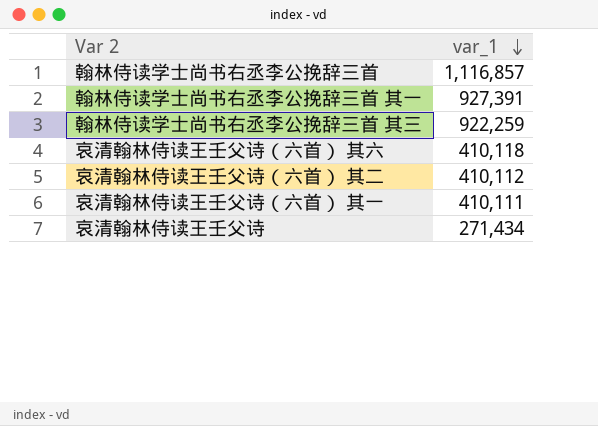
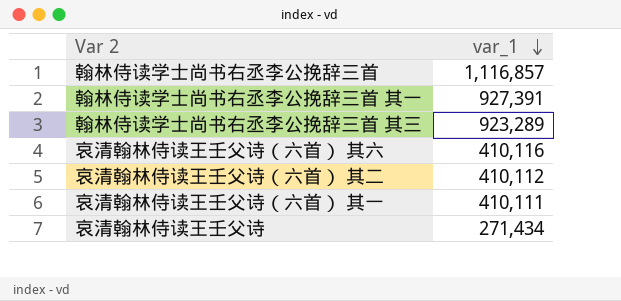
翰林侍读学士尚书右丞李公挽辞三首 其三 | var_1: 922,259 -> 923,289
哀清翰林侍读王壬父诗（六首） 其六 | var_1: 410,118 -> 410,116

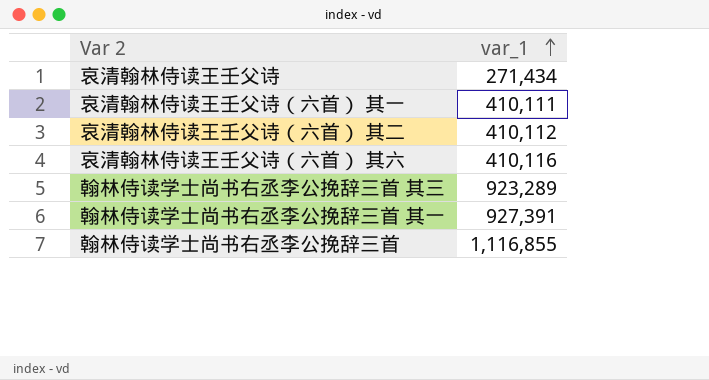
row order: var_1 descending -> var_1 ascending
翰林侍读学士尚书右丞李公挽辞三首 | var_1: 1,116,857 -> 1,116,855

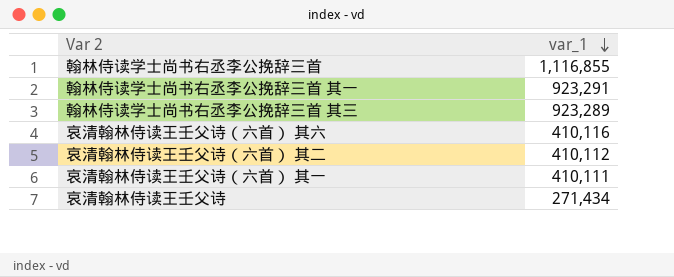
row order: var_1 ascending -> var_1 descending
翰林侍读学士尚书右丞李公挽辞三首 其一 | var_1: 927,391 -> 923,291

